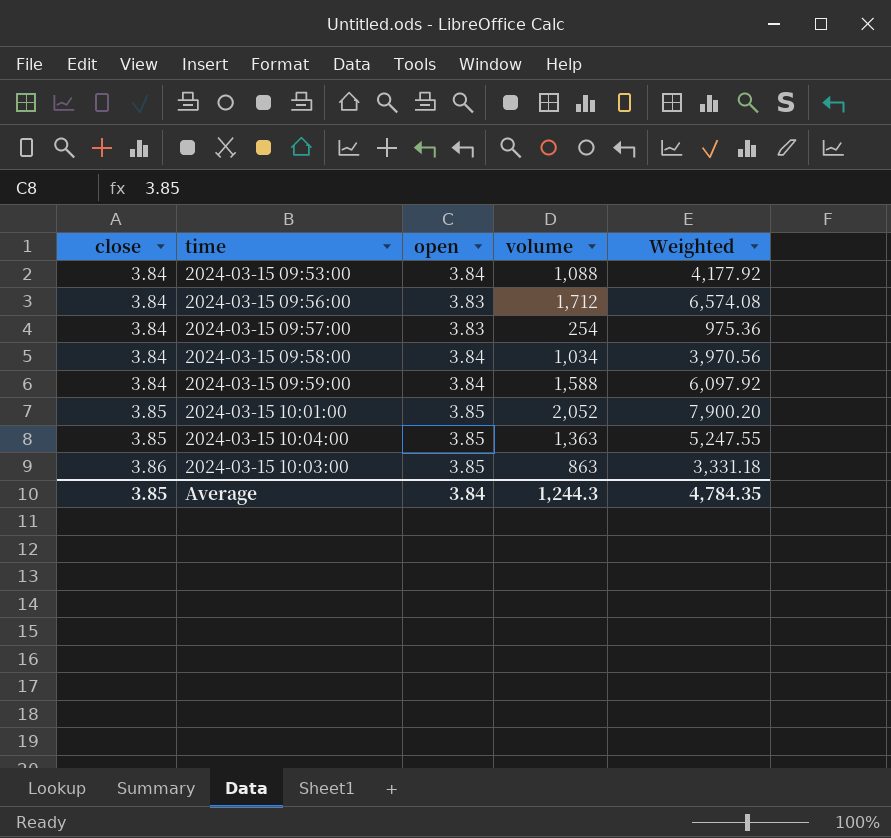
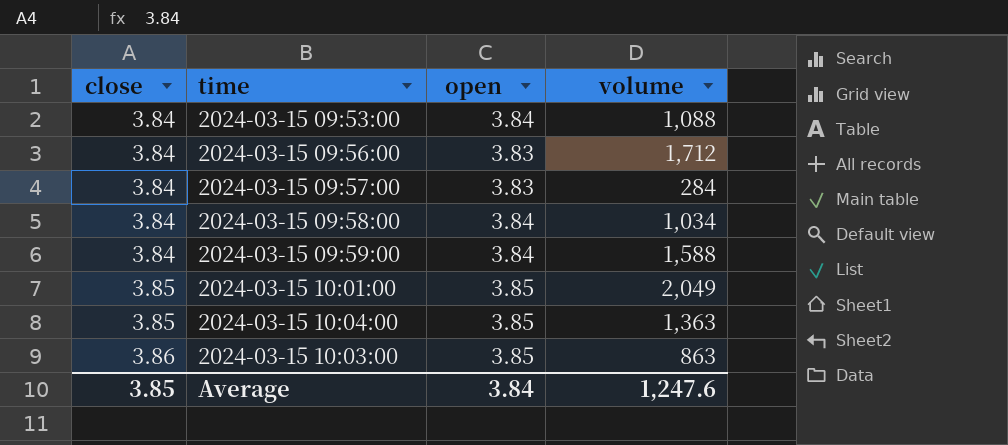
column Weighted | formula: [close] * [volume] -> none
2024-03-15 09:57:00 | volume: 254 -> 284
2024-03-15 10:01:00 | volume: 2,052 -> 2,049
Average | volume: 1,244.3 -> 1,247.6

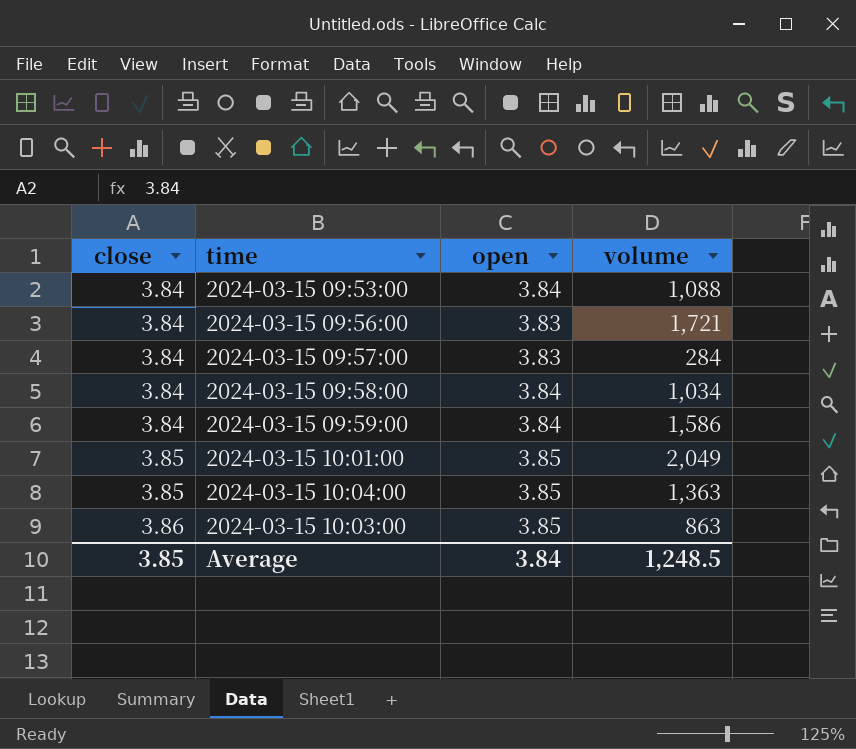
2024-03-15 09:56:00 | volume: 1,712 -> 1,721
2024-03-15 09:59:00 | volume: 1,588 -> 1,586
Average | volume: 1,247.6 -> 1,248.5

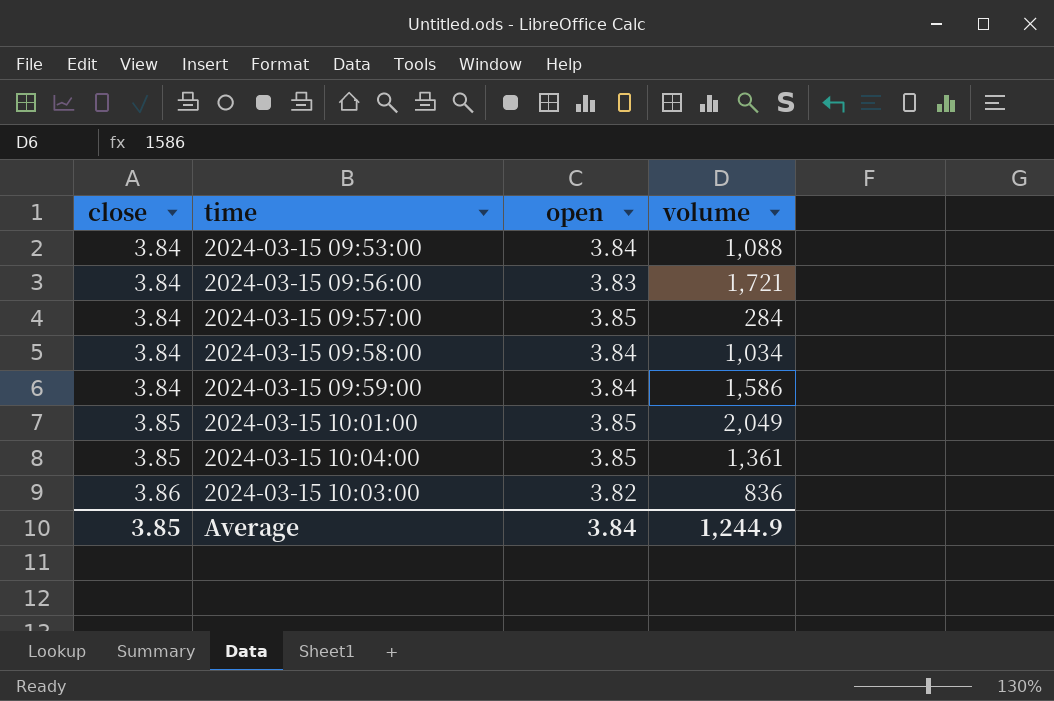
2024-03-15 09:57:00 | open: 3.83 -> 3.85
2024-03-15 10:04:00 | volume: 1,363 -> 1,361
2024-03-15 10:03:00 | open: 3.85 -> 3.82
2024-03-15 10:03:00 | volume: 863 -> 836
Average | volume: 1,248.5 -> 1,244.9

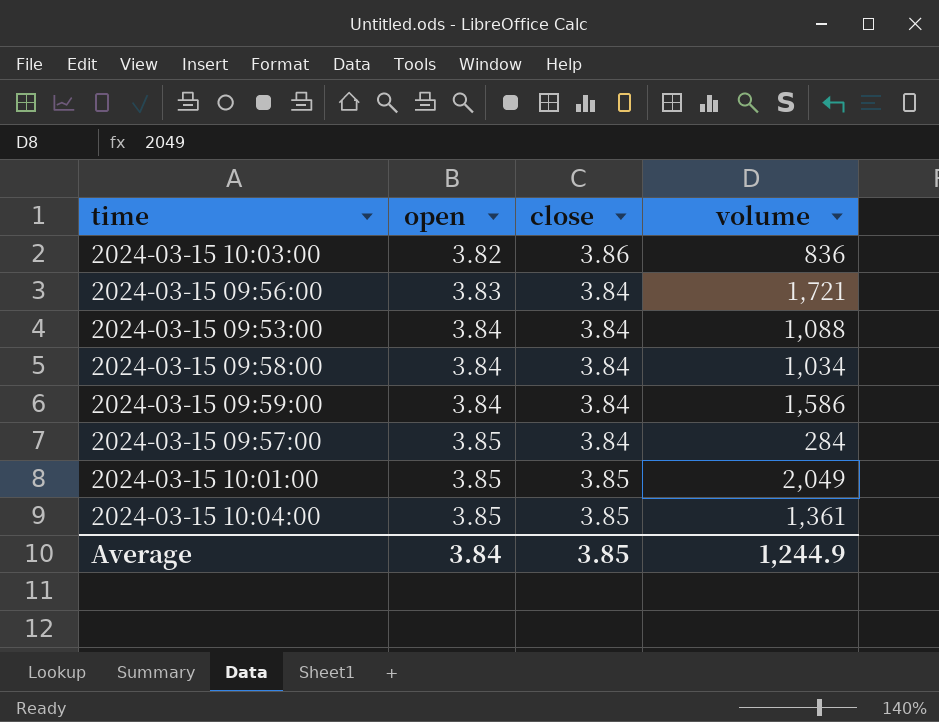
row order: close ascending -> open ascending
column close | position: 1 -> 3

